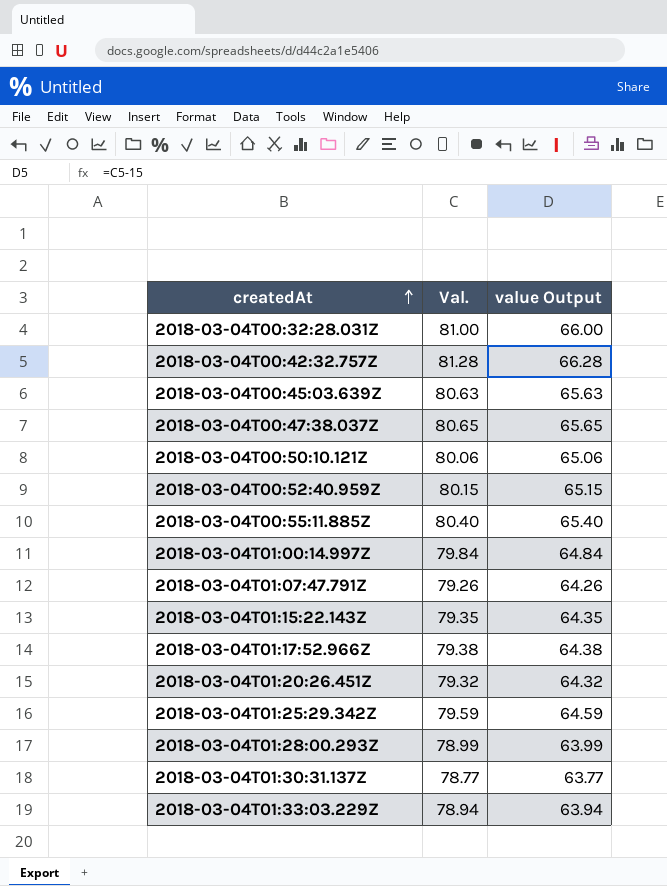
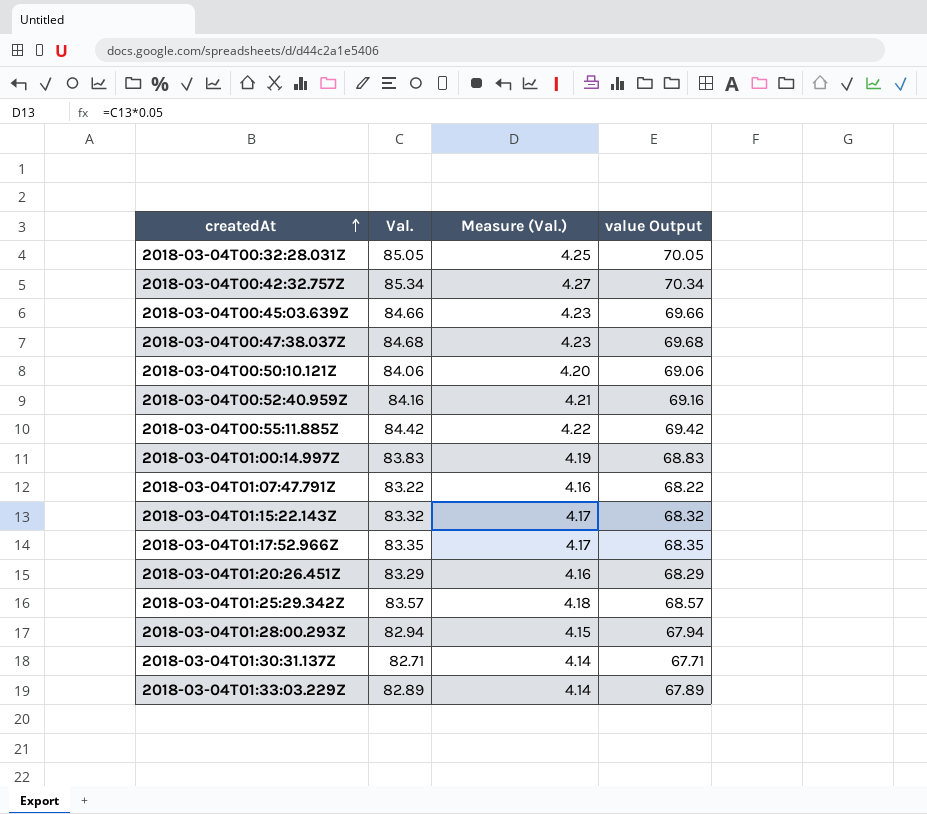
column Measure (Val.) | formula: none -> [Val.] * 0.05
2018-03-04T00:32:28.031Z | Val.: 81.00 -> 85.05
2018-03-04T00:32:28.031Z | value Output: 66.00 -> 70.05
2018-03-04T00:42:32.757Z | Val.: 81.28 -> 85.34
2018-03-04T00:42:32.757Z | value Output: 66.28 -> 70.34
2018-03-04T00:45:03.639Z | Val.: 80.63 -> 84.66
2018-03-04T00:45:03.639Z | value Output: 65.63 -> 69.66
2018-03-04T00:47:38.037Z | Val.: 80.65 -> 84.68
2018-03-04T00:47:38.037Z | value Output: 65.65 -> 69.68
2018-03-04T00:50:10.121Z | Val.: 80.06 -> 84.06
2018-03-04T00:50:10.121Z | value Output: 65.06 -> 69.06
2018-03-04T00:52:40.959Z | Val.: 80.15 -> 84.16
2018-03-04T00:52:40.959Z | value Output: 65.15 -> 69.16
2018-03-04T00:55:11.885Z | Val.: 80.40 -> 84.42
2018-03-04T00:55:11.885Z | value Output: 65.40 -> 69.42
2018-03-04T01:00:14.997Z | Val.: 79.84 -> 83.83
2018-03-04T01:00:14.997Z | value Output: 64.84 -> 68.83
2018-03-04T01:07:47.791Z | Val.: 79.26 -> 83.22
2018-03-04T01:07:47.791Z | value Output: 64.26 -> 68.22
2018-03-04T01:15:22.143Z | Val.: 79.35 -> 83.32
2018-03-04T01:15:22.143Z | value Output: 64.35 -> 68.32
2018-03-04T01:17:52.966Z | Val.: 79.38 -> 83.35
2018-03-04T01:17:52.966Z | value Output: 64.38 -> 68.35
2018-03-04T01:20:26.451Z | Val.: 79.32 -> 83.29
2018-03-04T01:20:26.451Z | value Output: 64.32 -> 68.29
2018-03-04T01:25:29.342Z | Val.: 79.59 -> 83.57
2018-03-04T01:25:29.342Z | value Output: 64.59 -> 68.57
2018-03-04T01:28:00.293Z | Val.: 78.99 -> 82.94
2018-03-04T01:28:00.293Z | value Output: 63.99 -> 67.94
2018-03-04T01:30:31.137Z | Val.: 78.77 -> 82.71
2018-03-04T01:30:31.137Z | value Output: 63.77 -> 67.71
2018-03-04T01:33:03.229Z | Val.: 78.94 -> 82.89
2018-03-04T01:33:03.229Z | value Output: 63.94 -> 67.89

